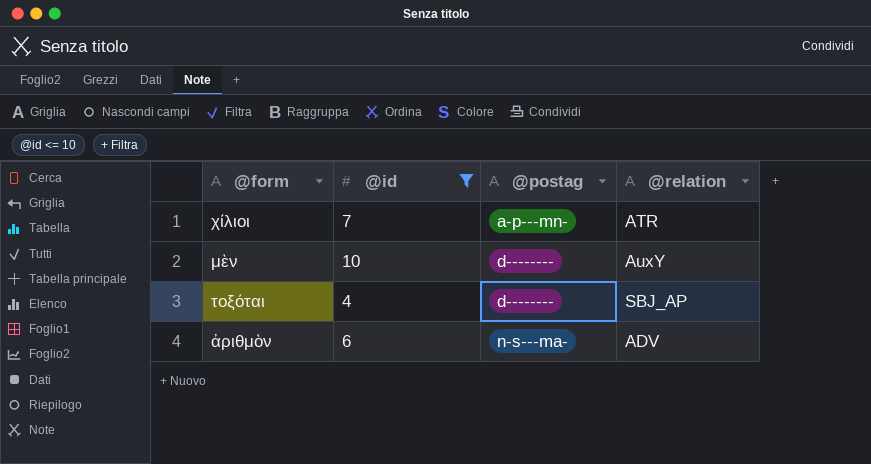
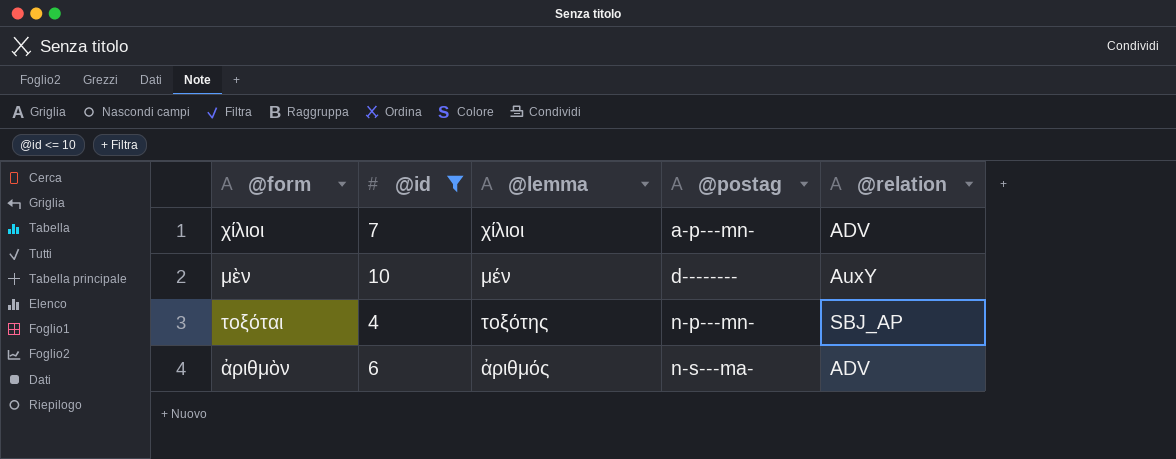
column @lemma | position: none -> 3
χίλιοι | @relation: ATR -> ADV
τοξόται | @postag: d-------- -> n-p---mn-

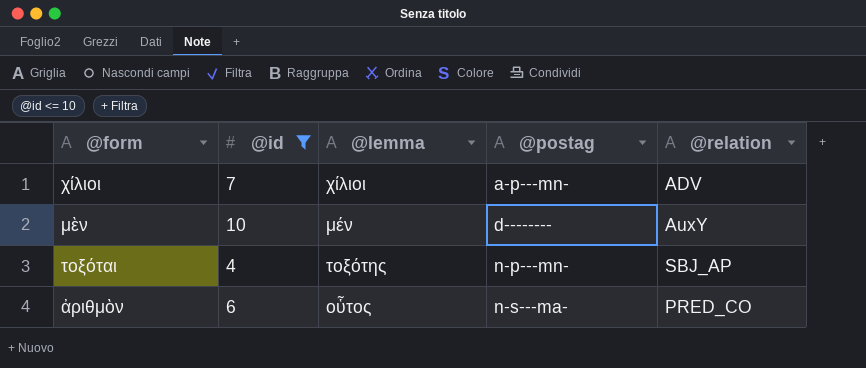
ἀριθμὸν | @lemma: ἀριθμός -> οὗτος
ἀριθμὸν | @relation: ADV -> PRED_CO

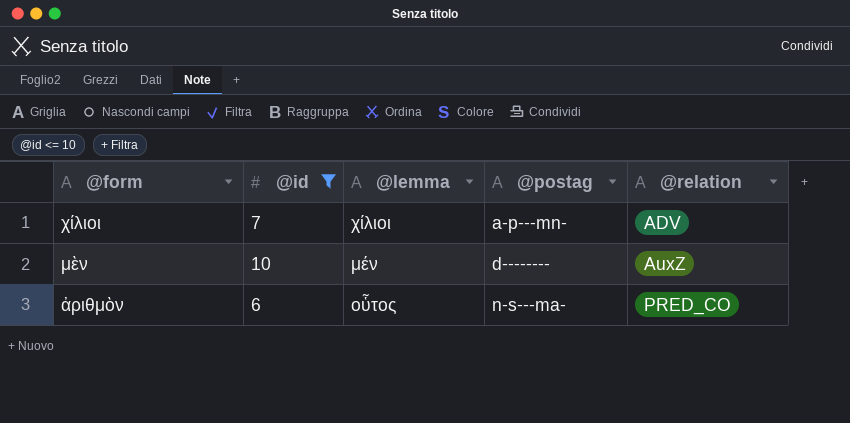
row τοξόται: 4 | τοξότης | n-p---mn- | SBJ_AP -> none
μὲν | @relation: AuxY -> AuxZ

